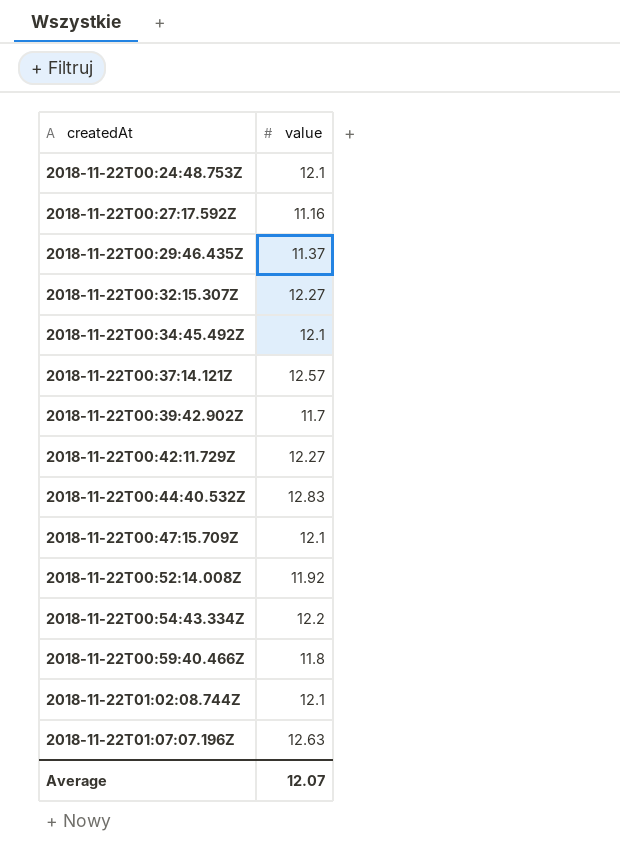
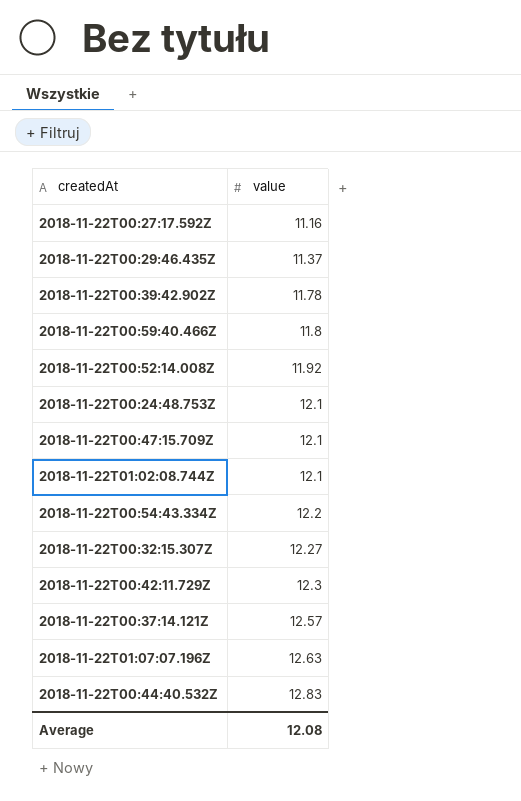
row order: createdAt ascending -> value ascending
row 2018-11-22T00:34:45.492Z: 12.1 -> none
2018-11-22T00:39:42.902Z | value: 11.7 -> 11.78
2018-11-22T00:42:11.729Z | value: 12.27 -> 12.3
Average | value: 12.07 -> 12.08

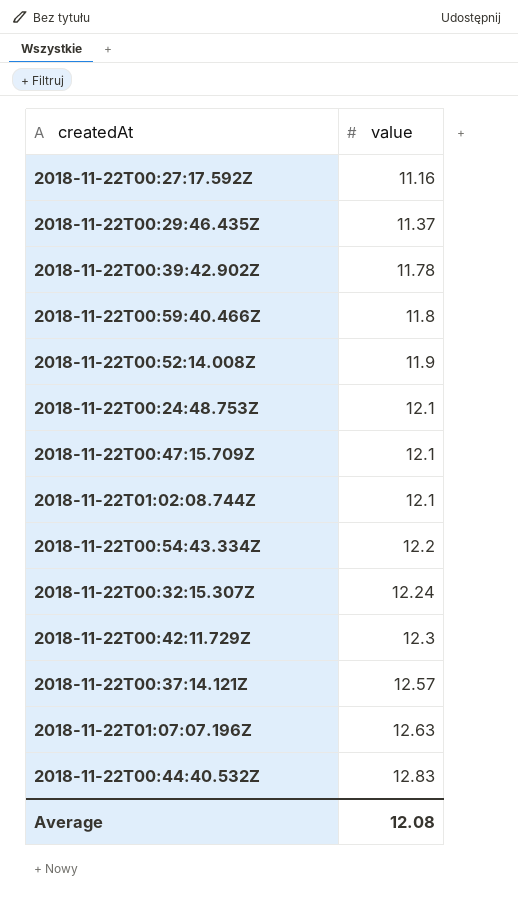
2018-11-22T00:52:14.008Z | value: 11.92 -> 11.9
2018-11-22T00:32:15.307Z | value: 12.27 -> 12.24

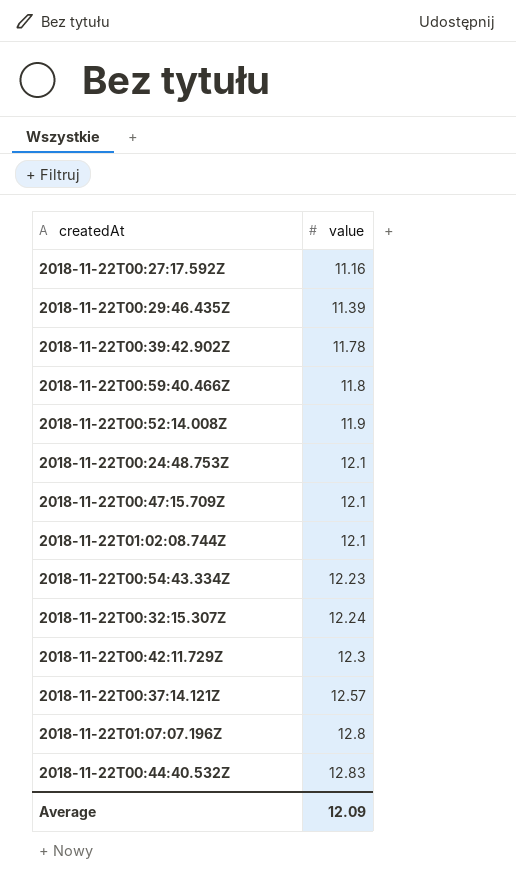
2018-11-22T00:29:46.435Z | value: 11.37 -> 11.39
2018-11-22T00:54:43.334Z | value: 12.2 -> 12.23
2018-11-22T01:07:07.196Z | value: 12.63 -> 12.8
Average | value: 12.08 -> 12.09

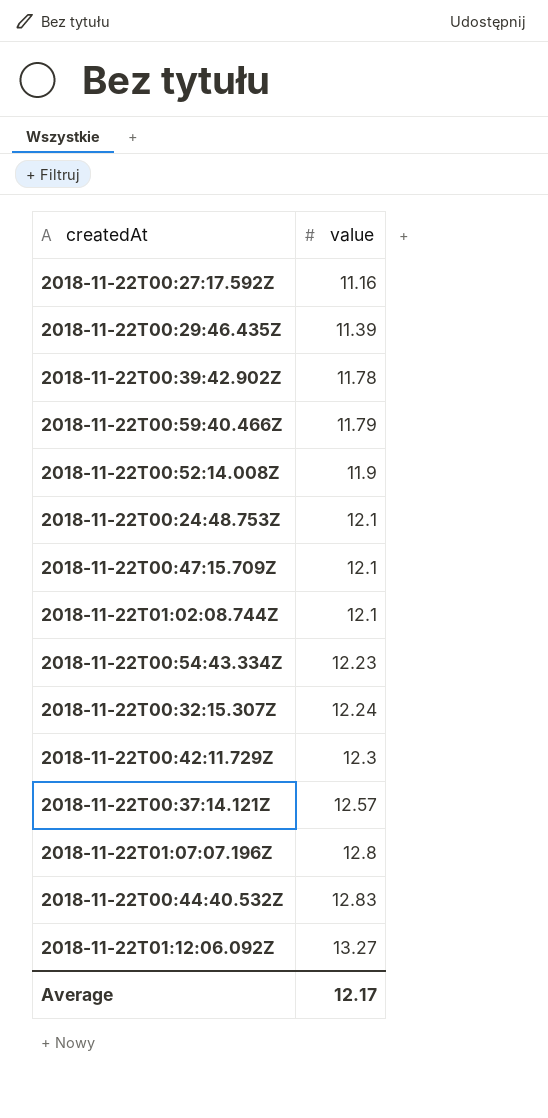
2018-11-22T00:59:40.466Z | value: 11.8 -> 11.79
row 2018-11-22T01:12:06.092Z: none -> 13.27
Average | value: 12.09 -> 12.17

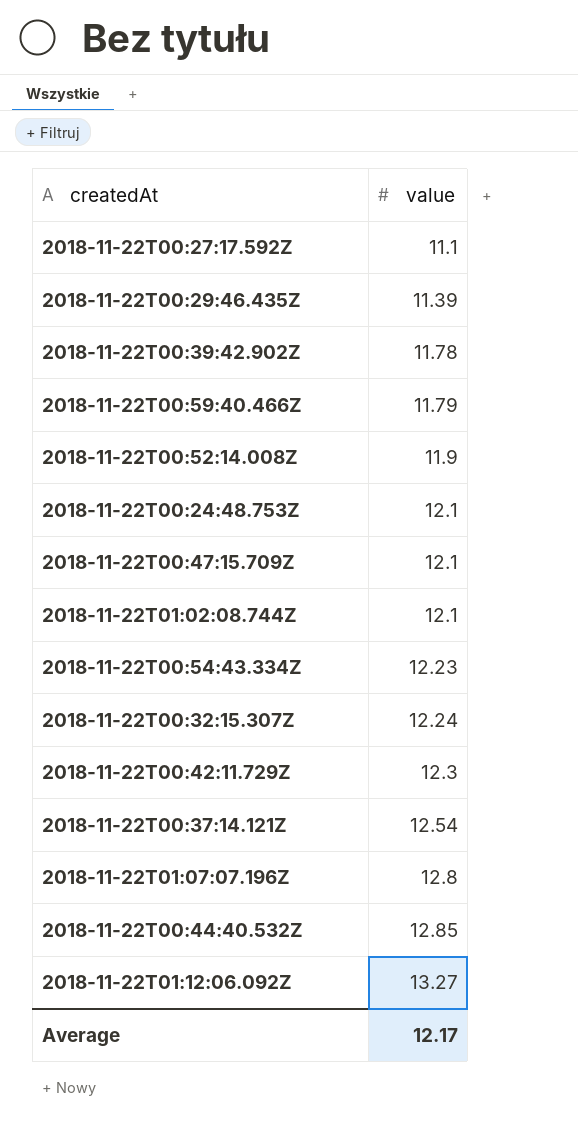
2018-11-22T00:27:17.592Z | value: 11.16 -> 11.1
2018-11-22T00:37:14.121Z | value: 12.57 -> 12.54
2018-11-22T00:44:40.532Z | value: 12.83 -> 12.85

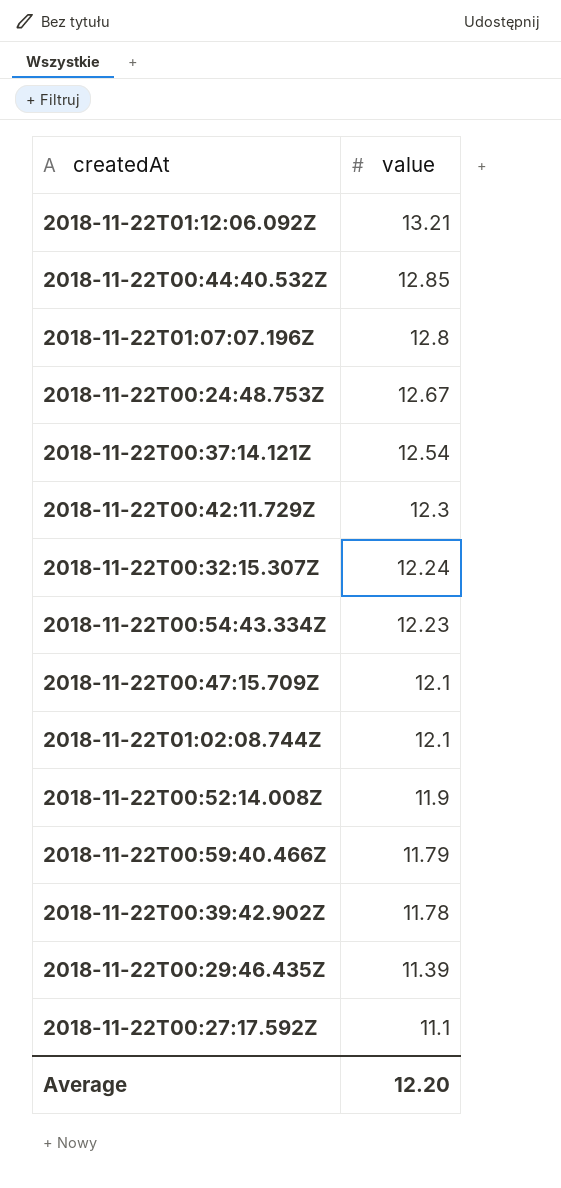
row order: value ascending -> value descending
2018-11-22T01:12:06.092Z | value: 13.27 -> 13.21
2018-11-22T00:24:48.753Z | value: 12.1 -> 12.67
Average | value: 12.17 -> 12.20

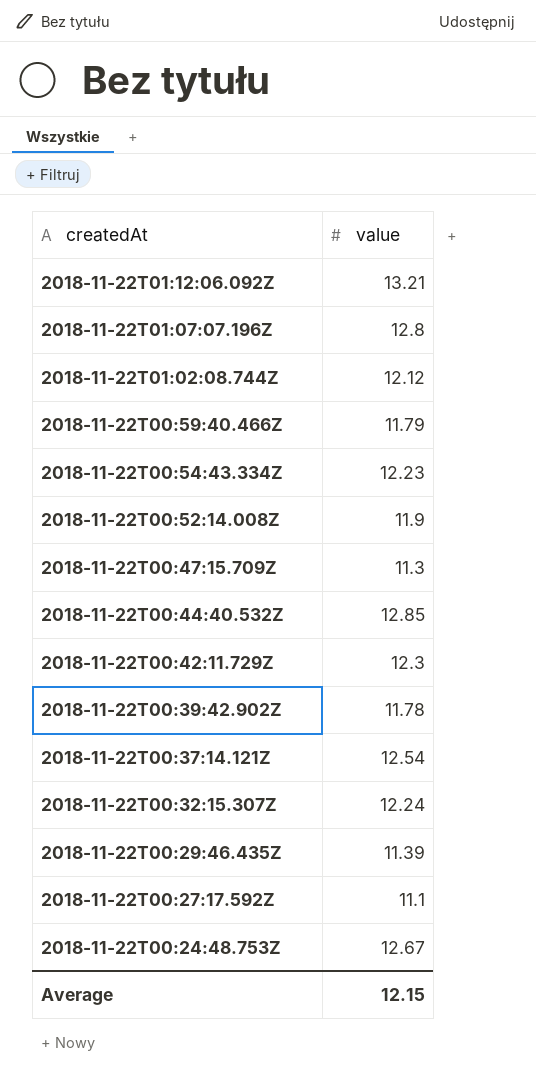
row order: value descending -> createdAt descending
2018-11-22T01:02:08.744Z | value: 12.1 -> 12.12
2018-11-22T00:47:15.709Z | value: 12.1 -> 11.3
Average | value: 12.20 -> 12.15

